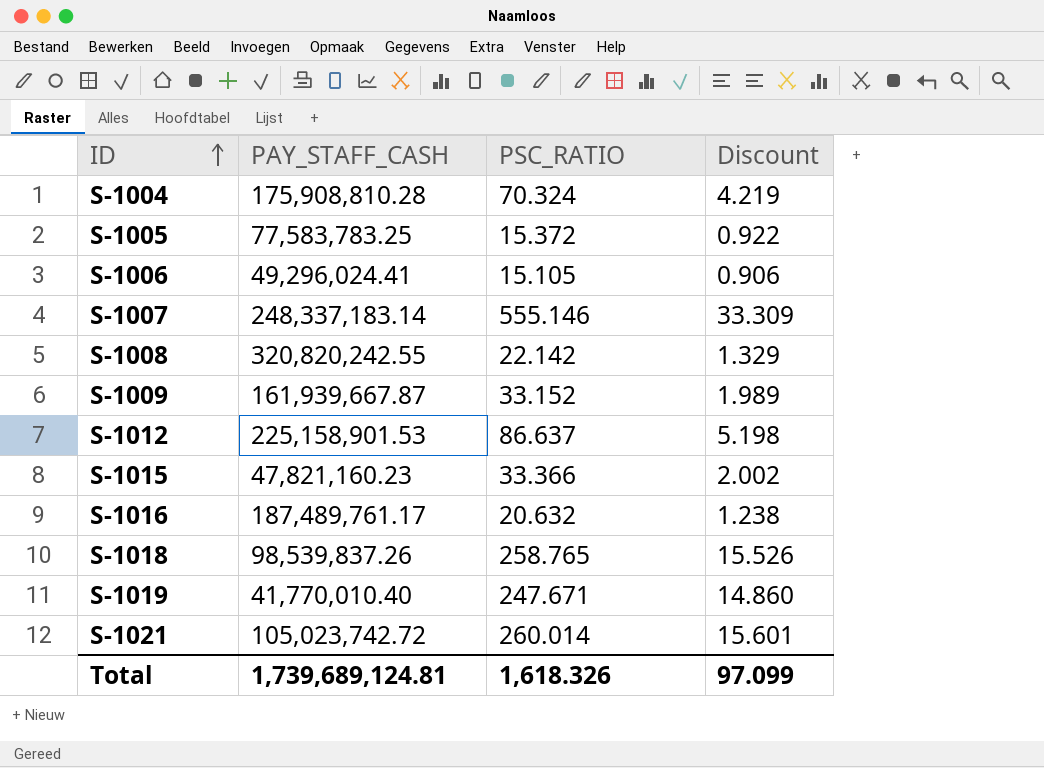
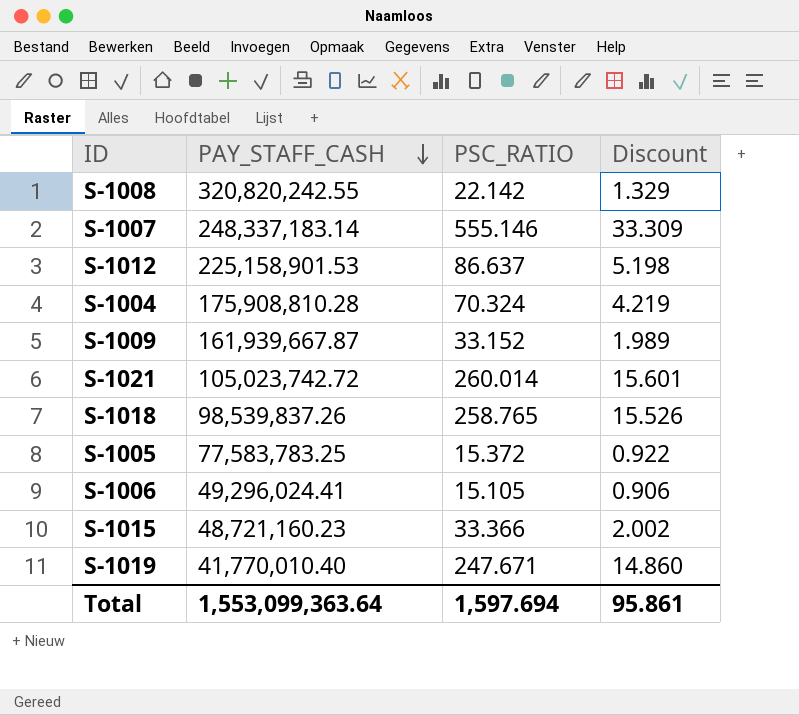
row order: ID ascending -> PAY_STAFF_CASH descending
row S-1016: 187,489,761.17 | 20.632 | 1.238 -> none
S-1015 | PAY_STAFF_CASH: 47,821,160.23 -> 48,721,160.23
Total | PAY_STAFF_CASH: 1,739,689,124.81 -> 1,553,099,363.64
Total | PSC_RATIO: 1,618.326 -> 1,597.694
Total | Discount: 97.099 -> 95.861

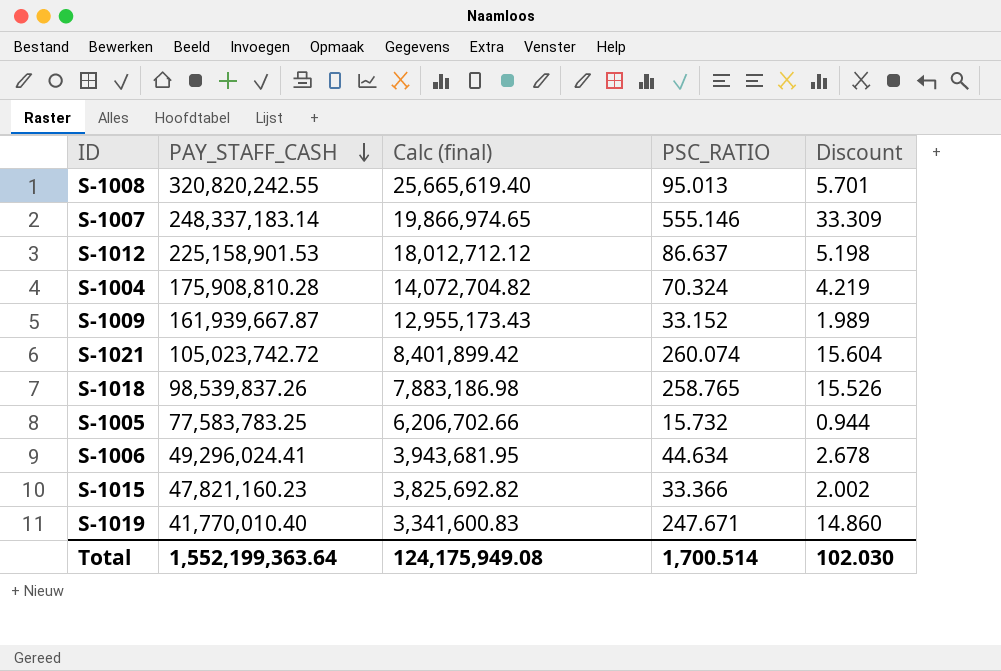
column Calc (final) | formula: none -> [PAY_STAFF_CASH] * 0.08
S-1008 | PSC_RATIO: 22.142 -> 95.013
S-1008 | Discount: 1.329 -> 5.701
S-1021 | PSC_RATIO: 260.014 -> 260.074
S-1021 | Discount: 15.601 -> 15.604
S-1005 | PSC_RATIO: 15.372 -> 15.732
S-1005 | Discount: 0.922 -> 0.944
S-1006 | PSC_RATIO: 15.105 -> 44.634
S-1006 | Discount: 0.906 -> 2.678
S-1015 | PAY_STAFF_CASH: 48,721,160.23 -> 47,821,160.23
Total | PAY_STAFF_CASH: 1,553,099,363.64 -> 1,552,199,363.64
Total | PSC_RATIO: 1,597.694 -> 1,700.514
Total | Discount: 95.861 -> 102.030

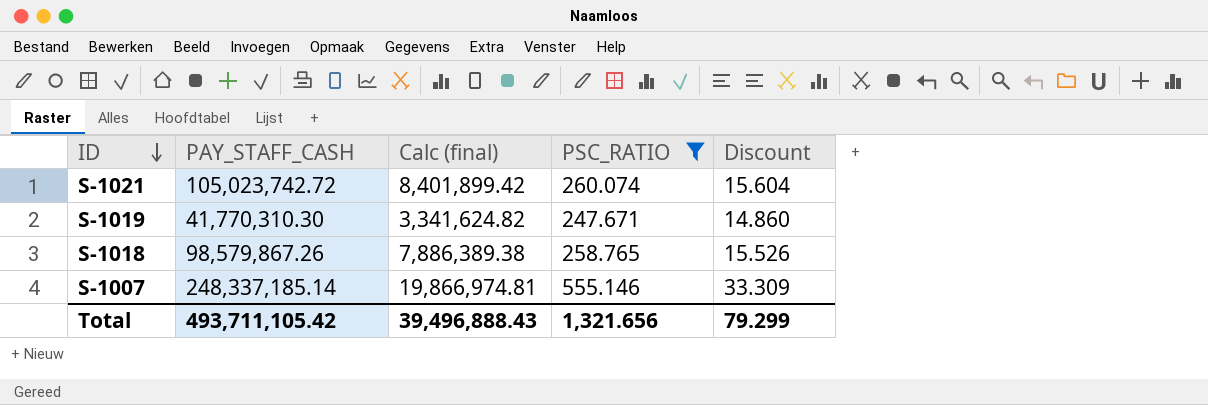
filter: none -> PSC_RATIO >= 247.671
row order: PAY_STAFF_CASH descending -> ID descending
S-1019 | PAY_STAFF_CASH: 41,770,010.40 -> 41,770,310.30
S-1019 | Calc (final): 3,341,600.83 -> 3,341,624.82
S-1018 | PAY_STAFF_CASH: 98,539,837.26 -> 98,579,867.26
S-1018 | Calc (final): 7,883,186.98 -> 7,886,389.38
S-1007 | PAY_STAFF_CASH: 248,337,183.14 -> 248,337,185.14
S-1007 | Calc (final): 19,866,974.65 -> 19,866,974.81
Total | PAY_STAFF_CASH: 1,552,199,363.64 -> 493,711,105.42
Total | Calc (final): 124,175,949.08 -> 39,496,888.43
Total | PSC_RATIO: 1,700.514 -> 1,321.656
Total | Discount: 102.030 -> 79.299

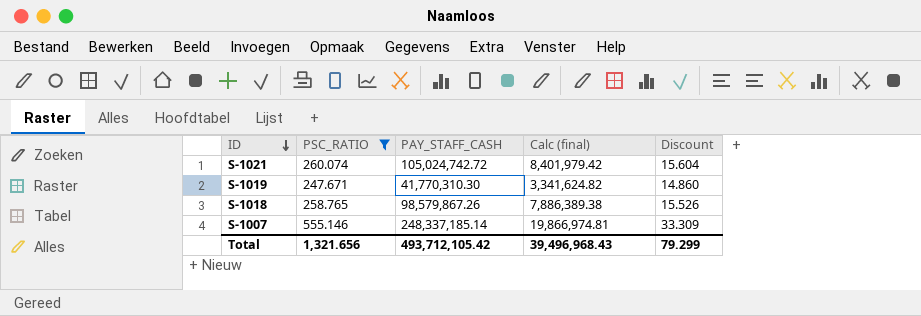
column PSC_RATIO | position: 4 -> 2
S-1021 | PAY_STAFF_CASH: 105,023,742.72 -> 105,024,742.72
S-1021 | Calc (final): 8,401,899.42 -> 8,401,979.42
Total | PAY_STAFF_CASH: 493,711,105.42 -> 493,712,105.42
Total | Calc (final): 39,496,888.43 -> 39,496,968.43

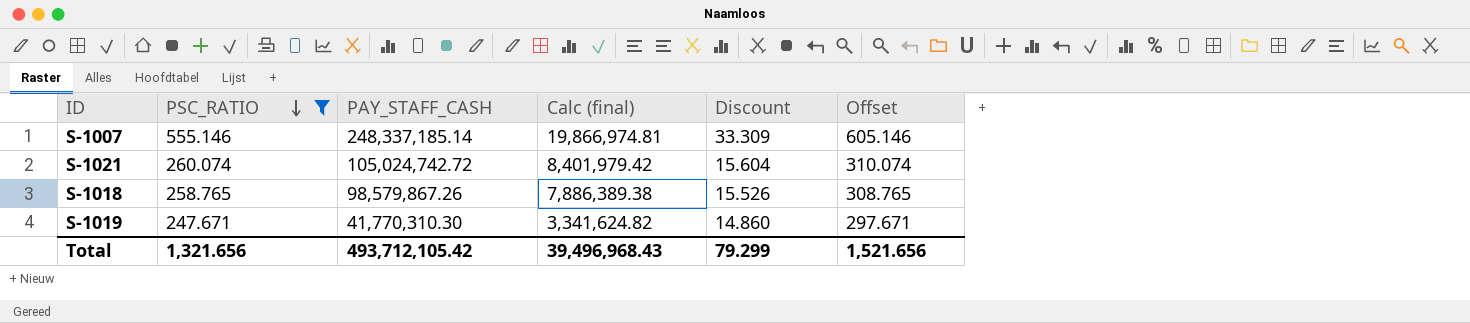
row order: ID descending -> PSC_RATIO descending
column Offset | formula: none -> [PSC_RATIO] + 50

